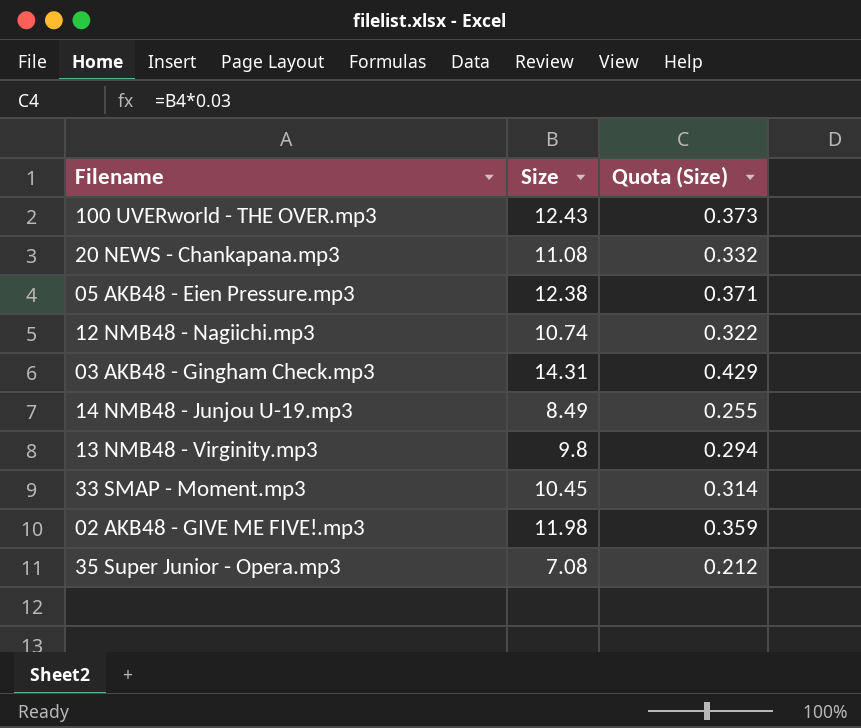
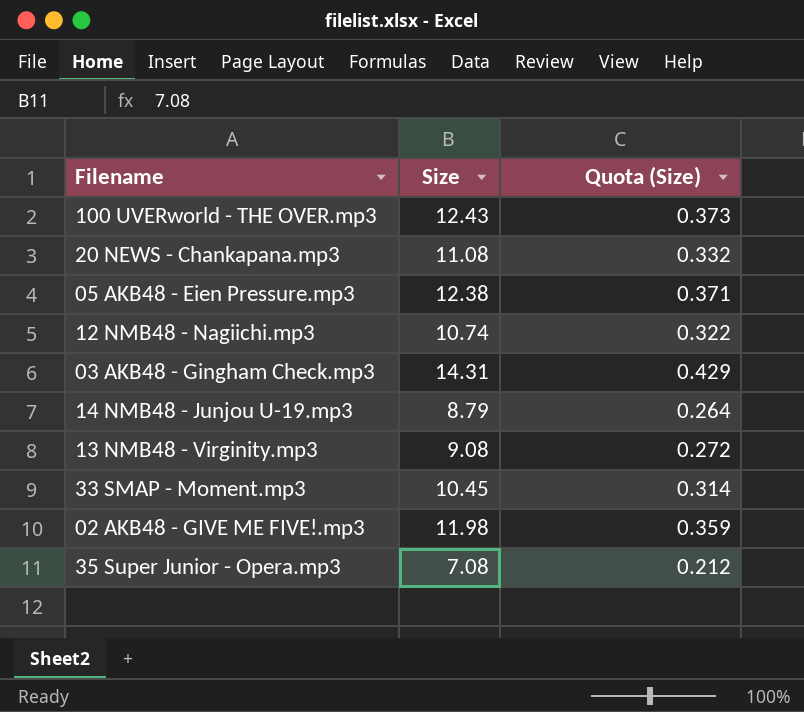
14 NMB48 - Junjou U-19.mp3 | Size: 8.49 -> 8.79
14 NMB48 - Junjou U-19.mp3 | Quota (Size): 0.255 -> 0.264
13 NMB48 - Virginity.mp3 | Size: 9.8 -> 9.08
13 NMB48 - Virginity.mp3 | Quota (Size): 0.294 -> 0.272

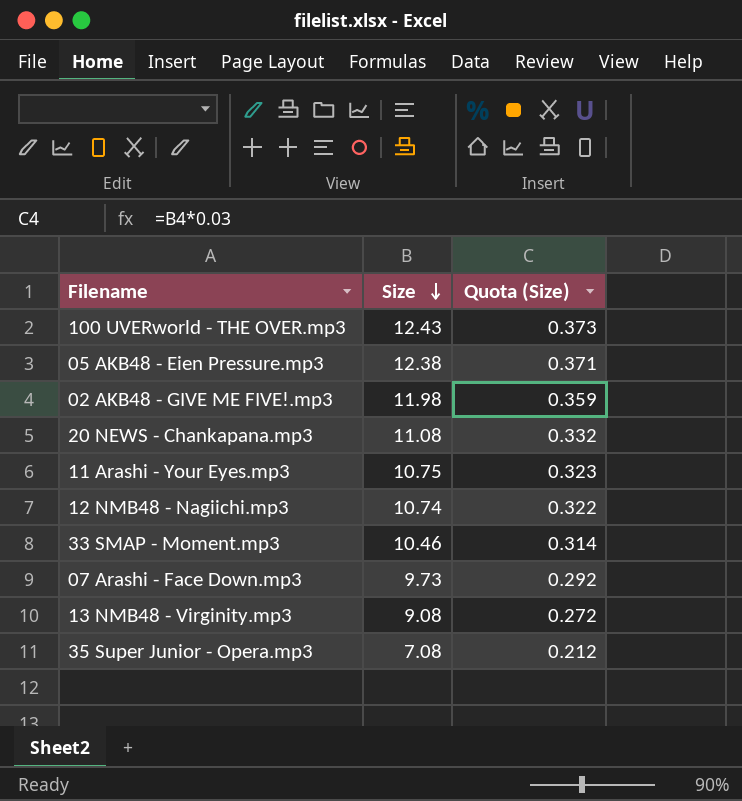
row order: none -> Size descending
row 03 AKB48 - Gingham Check.mp3: 14.31 | 0.429 -> none
row 14 NMB48 - Junjou U-19.mp3: 8.79 | 0.264 -> none
row 11 Arashi - Your Eyes.mp3: none -> 10.75 | 0.323
33 SMAP - Moment.mp3 | Size: 10.45 -> 10.46
row 07 Arashi - Face Down.mp3: none -> 9.73 | 0.292

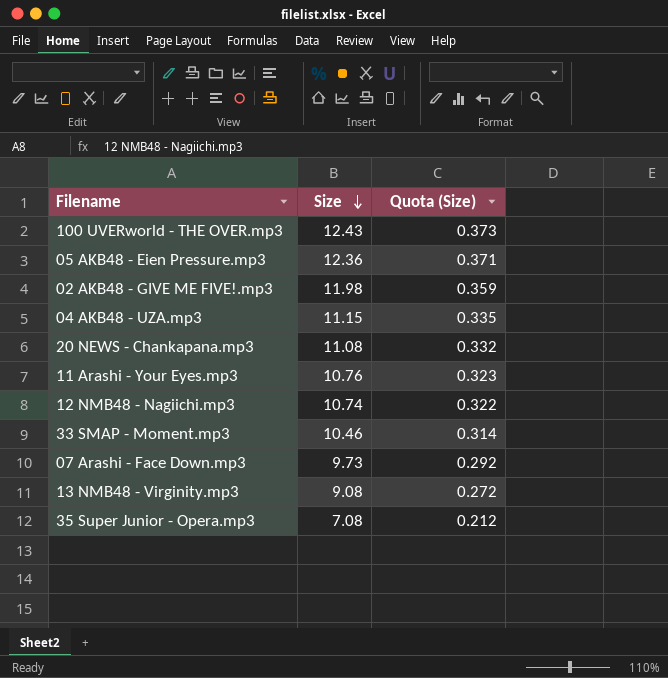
05 AKB48 - Eien Pressure.mp3 | Size: 12.38 -> 12.36
row 04 AKB48 - UZA.mp3: none -> 11.15 | 0.335
11 Arashi - Your Eyes.mp3 | Size: 10.75 -> 10.76

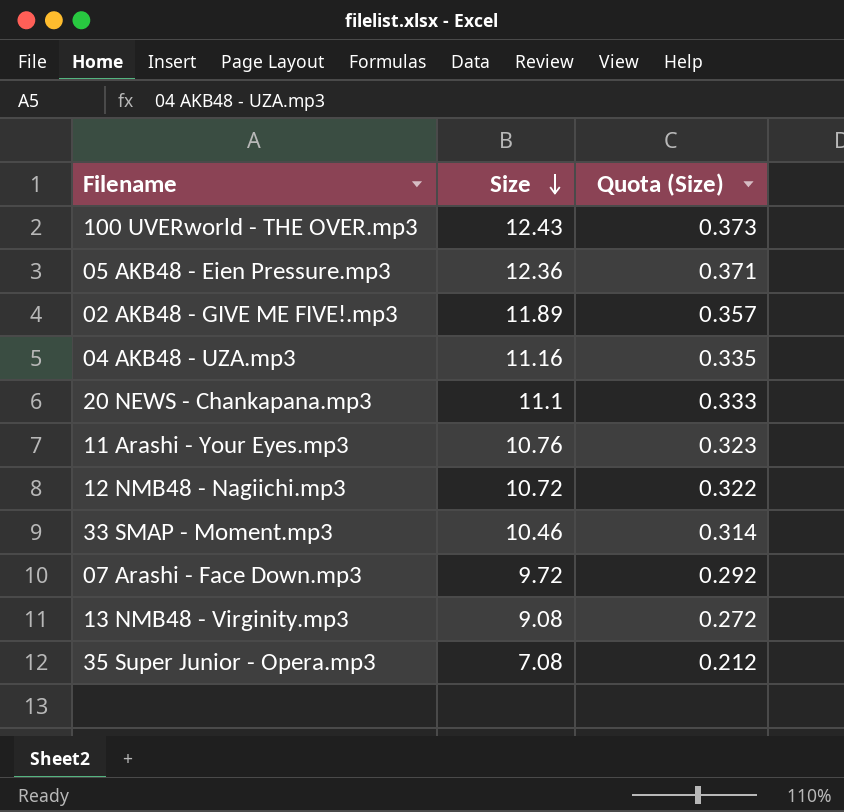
02 AKB48 - GIVE ME FIVE!.mp3 | Size: 11.98 -> 11.89
02 AKB48 - GIVE ME FIVE!.mp3 | Quota (Size): 0.359 -> 0.357
04 AKB48 - UZA.mp3 | Size: 11.15 -> 11.16
20 NEWS - Chankapana.mp3 | Size: 11.08 -> 11.1
20 NEWS - Chankapana.mp3 | Quota (Size): 0.332 -> 0.333
12 NMB48 - Nagiichi.mp3 | Size: 10.74 -> 10.72
07 Arashi - Face Down.mp3 | Size: 9.73 -> 9.72

